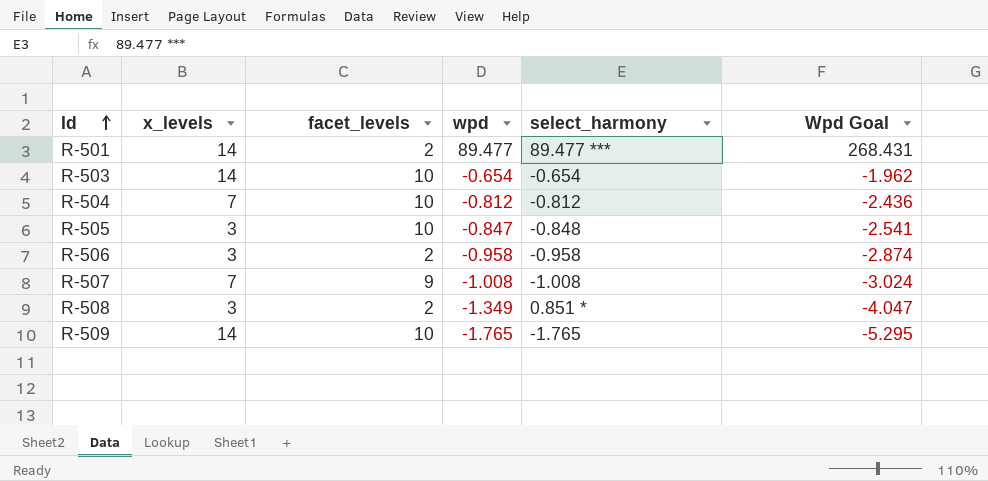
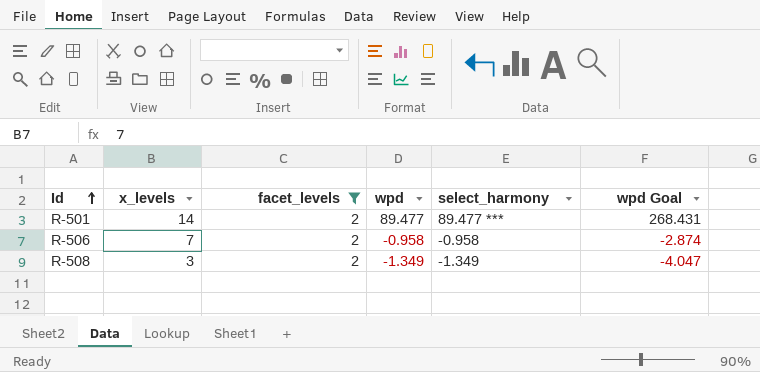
filter: none -> facet_levels = 2
column name: Wpd Goal -> wpd Goal
R-506 | x_levels: 3 -> 7
R-508 | select_harmony: 0.851 * -> -1.349

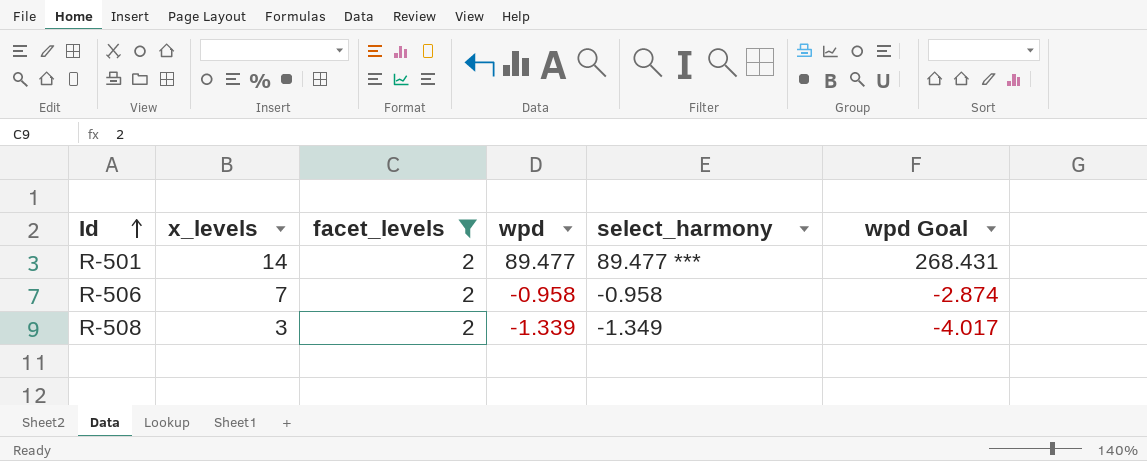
R-508 | wpd: -1.349 -> -1.339
R-508 | wpd Goal: -4.047 -> -4.017

